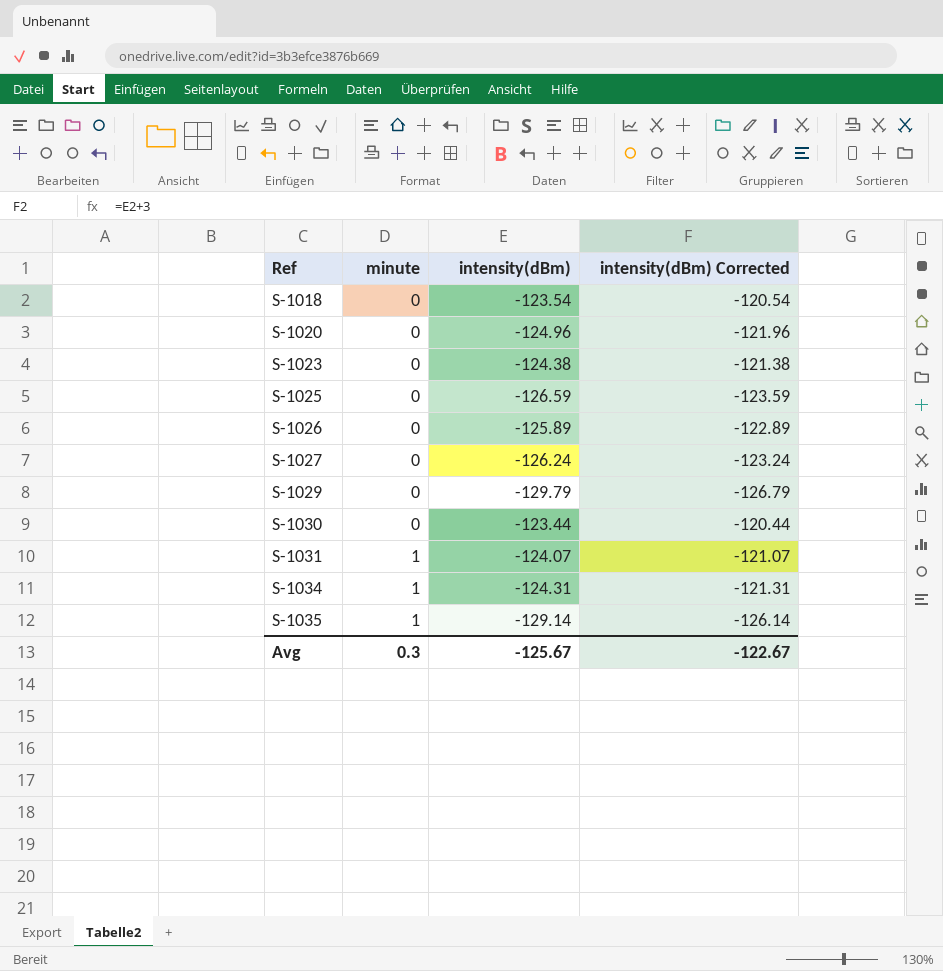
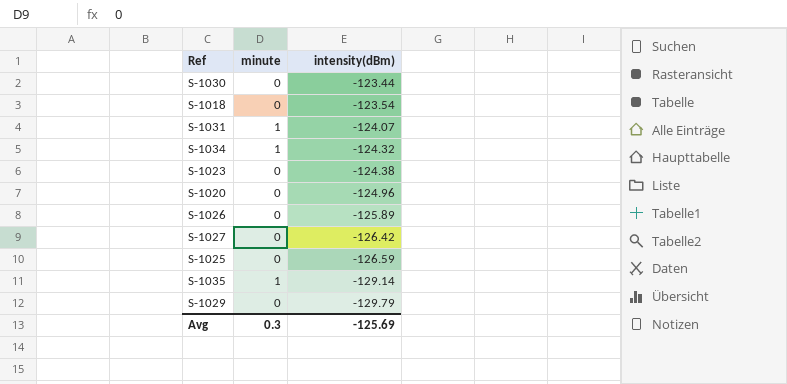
row order: Ref ascending -> intensity(dBm) descending
column intensity(dBm) Corrected | formula: [intensity(dBm)] + 3 -> none
S-1034 | intensity(dBm): -124.31 -> -124.32
S-1027 | intensity(dBm): -126.24 -> -126.42
Avg | intensity(dBm): -125.67 -> -125.69

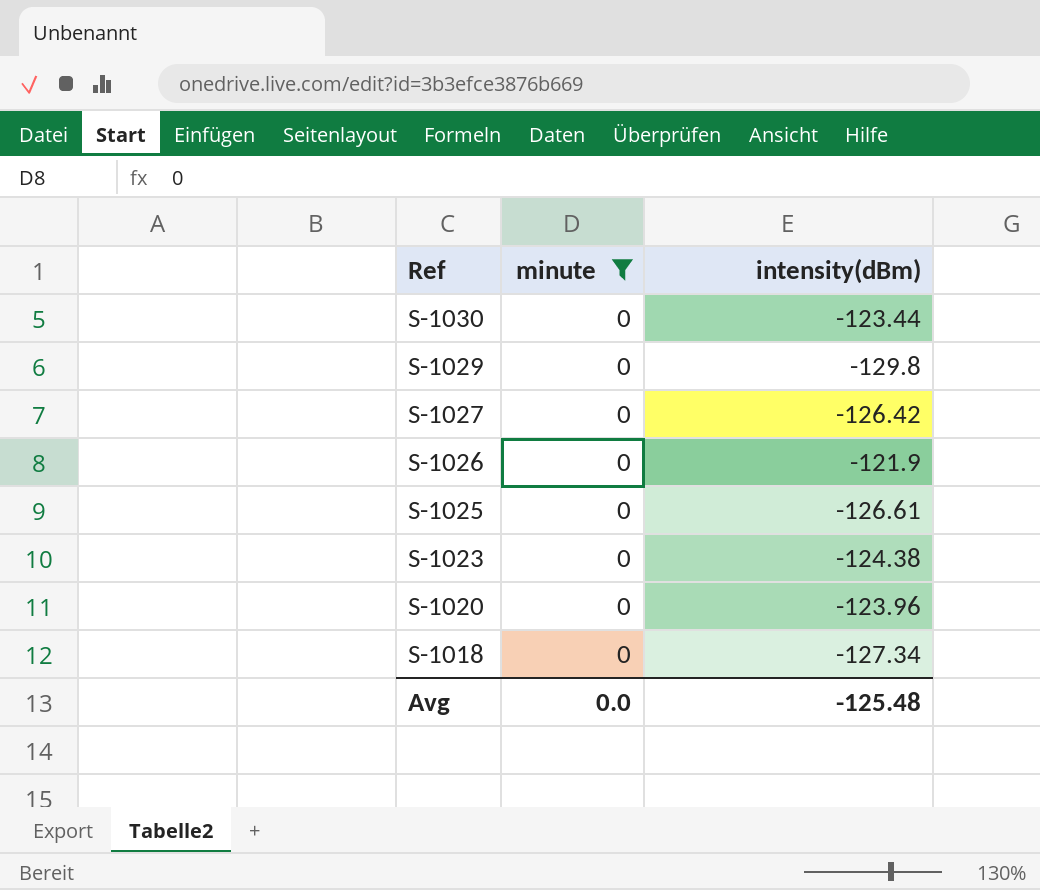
filter: none -> minute = 0
row order: intensity(dBm) descending -> Ref descending
S-1029 | intensity(dBm): -129.79 -> -129.8
S-1026 | intensity(dBm): -125.89 -> -121.9
S-1025 | intensity(dBm): -126.59 -> -126.61
S-1020 | intensity(dBm): -124.96 -> -123.96
S-1018 | intensity(dBm): -123.54 -> -127.34
Avg | minute: 0.3 -> 0.0
Avg | intensity(dBm): -125.69 -> -125.48

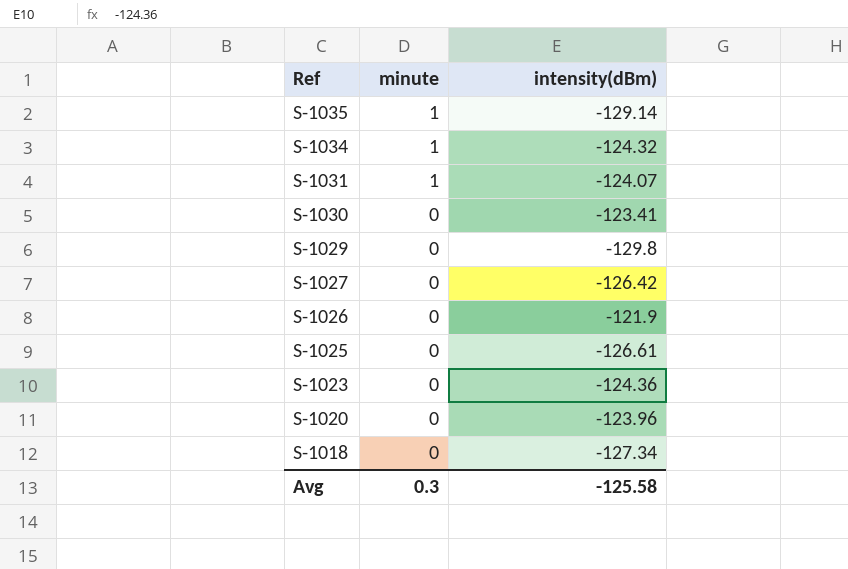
filter: minute = 0 -> none
S-1030 | intensity(dBm): -123.44 -> -123.41
S-1023 | intensity(dBm): -124.38 -> -124.36
Avg | minute: 0.0 -> 0.3
Avg | intensity(dBm): -125.48 -> -125.58

